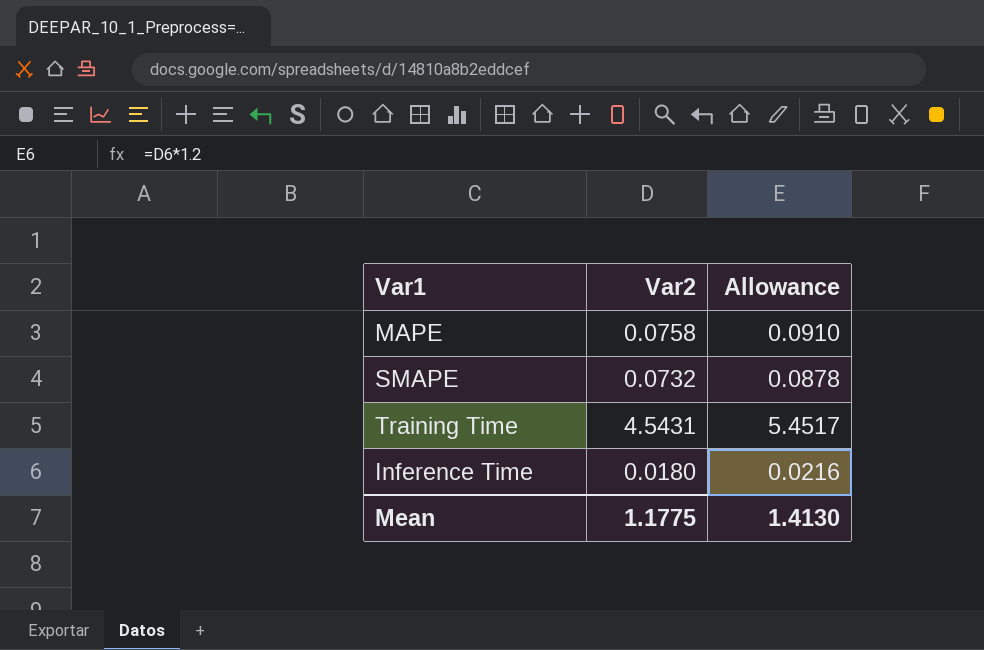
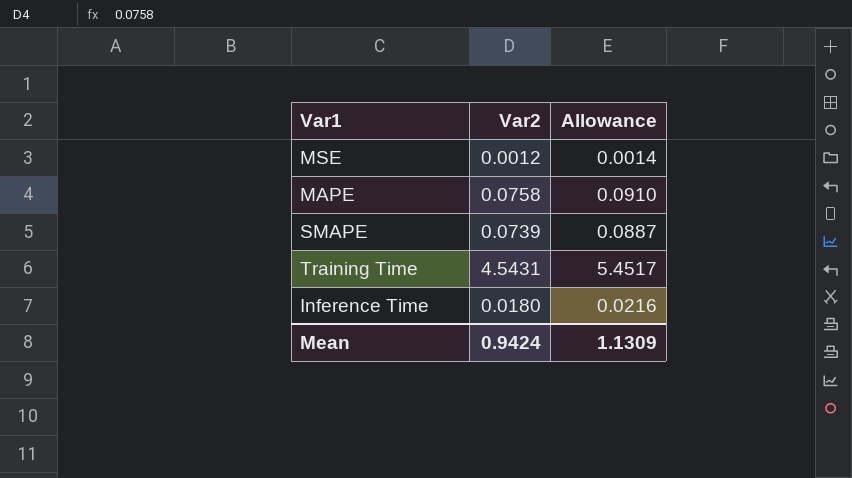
row MSE: none -> 0.0012 | 0.0014
SMAPE | Var2: 0.0732 -> 0.0739
SMAPE | Allowance: 0.0878 -> 0.0887
Mean | Var2: 1.1775 -> 0.9424
Mean | Allowance: 1.4130 -> 1.1309

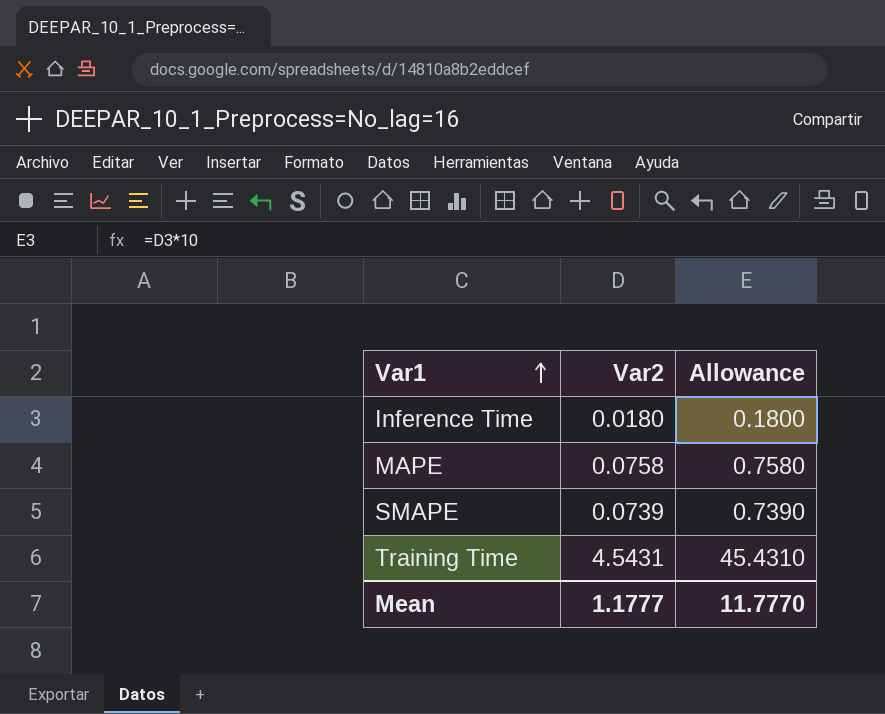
row order: none -> Var1 ascending
column Allowance | formula: [Var2] * 1.2 -> [Var2] * 10
row MSE: 0.0012 | 0.0014 -> none
Mean | Var2: 0.9424 -> 1.1777
Mean | Allowance: 1.1309 -> 11.7770

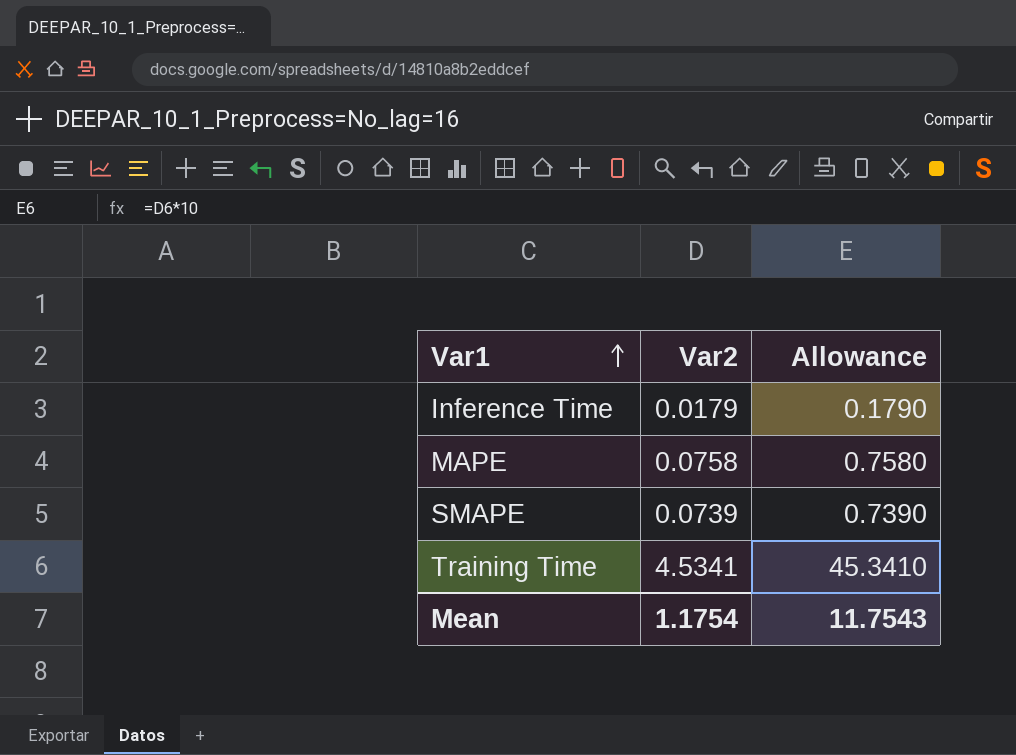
Inference Time | Var2: 0.0180 -> 0.0179
Inference Time | Allowance: 0.1800 -> 0.1790
Training Time | Var2: 4.5431 -> 4.5341
Training Time | Allowance: 45.4310 -> 45.3410
Mean | Var2: 1.1777 -> 1.1754
Mean | Allowance: 11.7770 -> 11.7543

